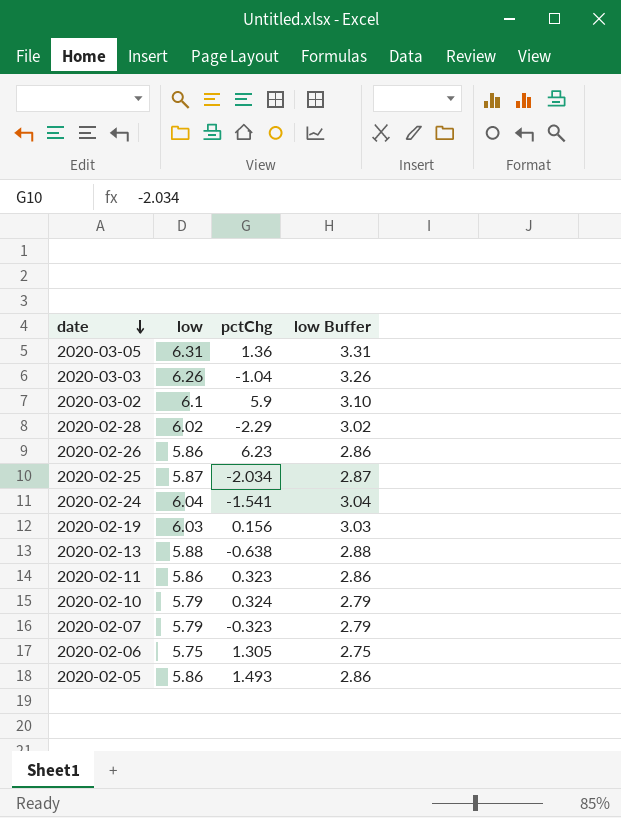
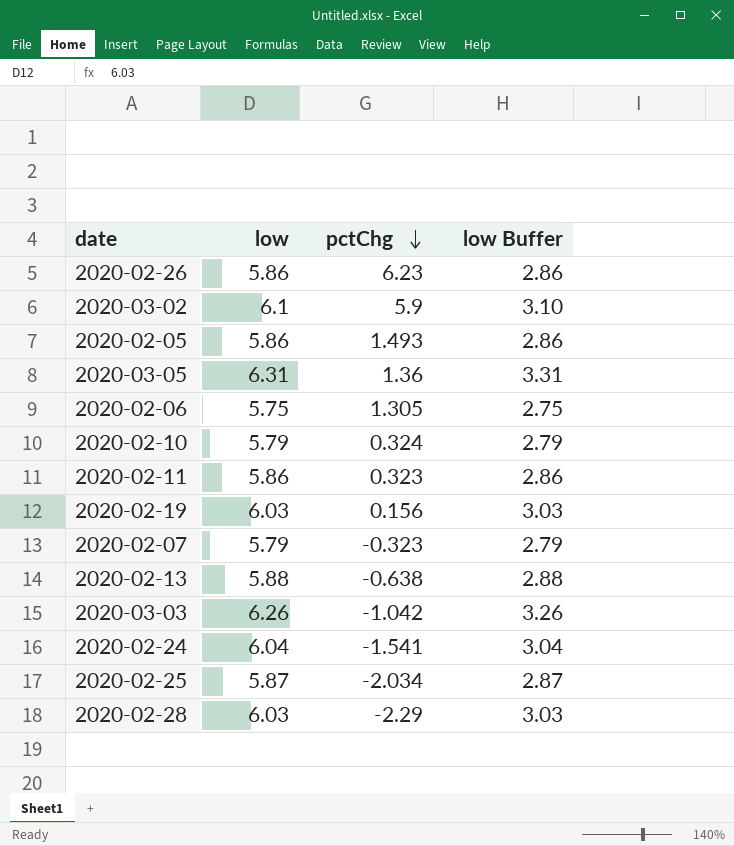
row order: date descending -> pctChg descending
2020-03-03 | pctChg: -1.04 -> -1.042
2020-02-28 | low: 6.02 -> 6.03
2020-02-28 | low Buffer: 3.02 -> 3.03

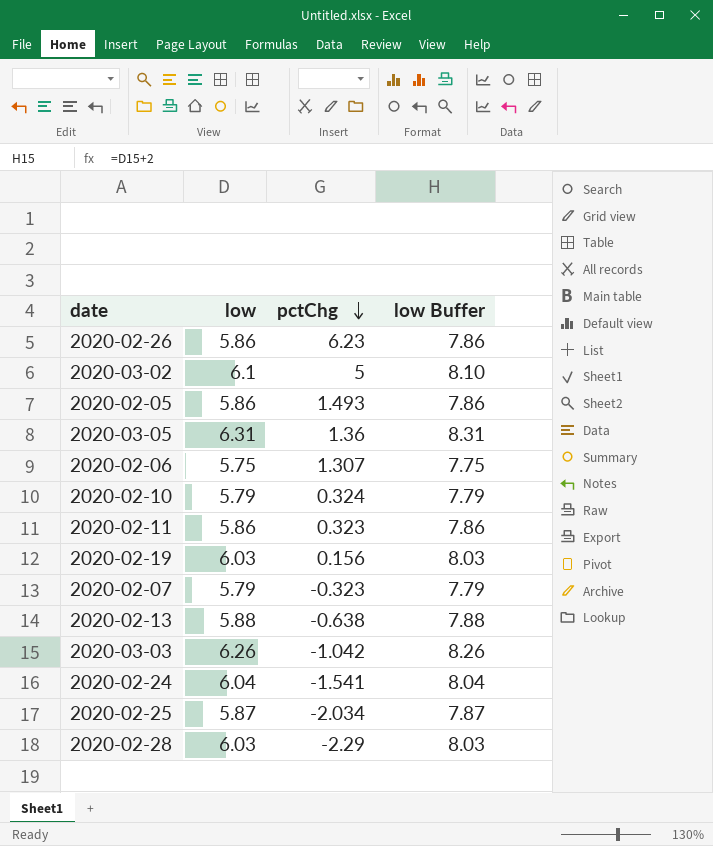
column low Buffer | formula: [low] - 3 -> [low] + 2
2020-03-02 | pctChg: 5.9 -> 5
2020-02-06 | pctChg: 1.305 -> 1.307

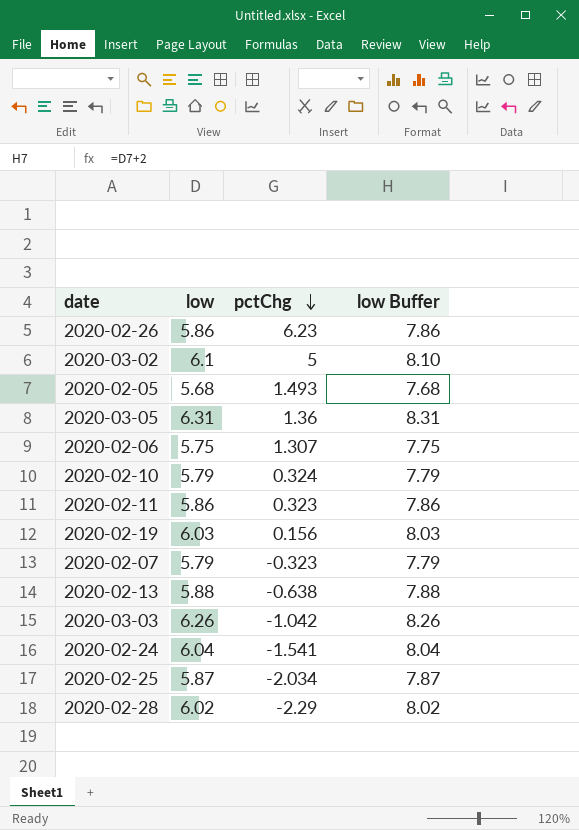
2020-02-05 | low: 5.86 -> 5.68
2020-02-05 | low Buffer: 7.86 -> 7.68
2020-02-28 | low: 6.03 -> 6.02
2020-02-28 | low Buffer: 8.03 -> 8.02

